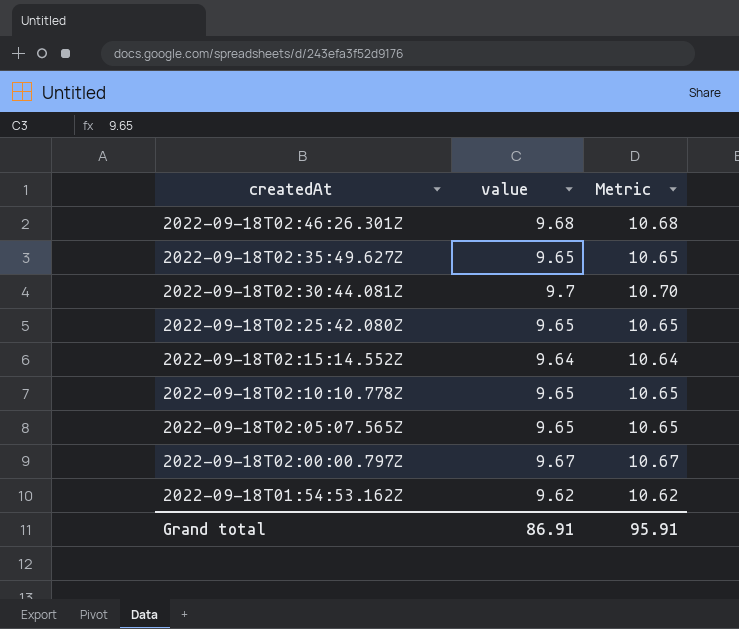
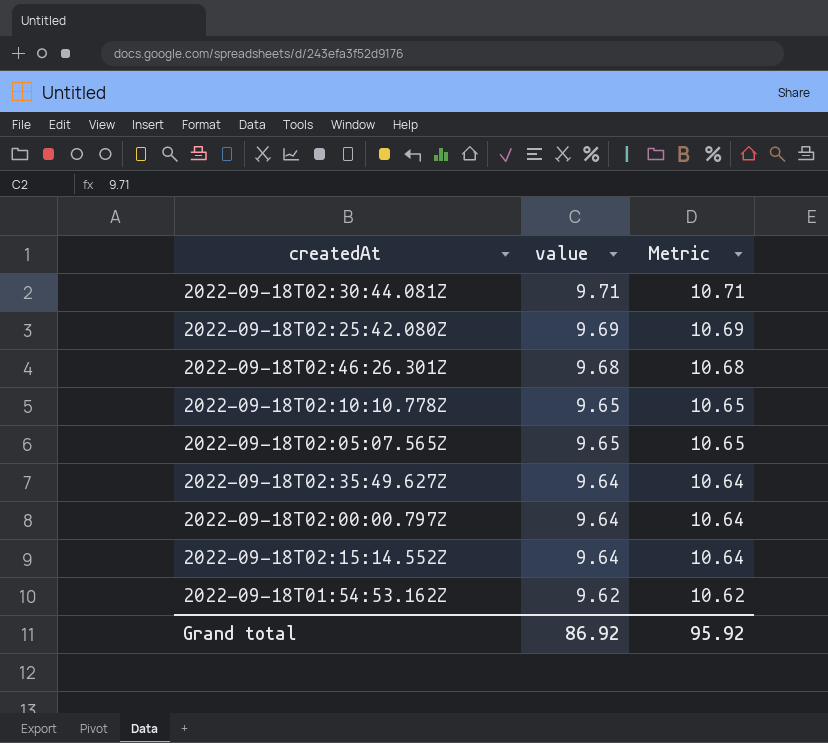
row order: createdAt descending -> value descending
2022-09-18T02:30:44.081Z | value: 9.7 -> 9.71
2022-09-18T02:30:44.081Z | Metric: 10.70 -> 10.71
2022-09-18T02:25:42.080Z | value: 9.65 -> 9.69
2022-09-18T02:25:42.080Z | Metric: 10.65 -> 10.69
2022-09-18T02:35:49.627Z | value: 9.65 -> 9.64
2022-09-18T02:35:49.627Z | Metric: 10.65 -> 10.64
2022-09-18T02:00:00.797Z | value: 9.67 -> 9.64
2022-09-18T02:00:00.797Z | Metric: 10.67 -> 10.64
Grand total | value: 86.91 -> 86.92
Grand total | Metric: 95.91 -> 95.92

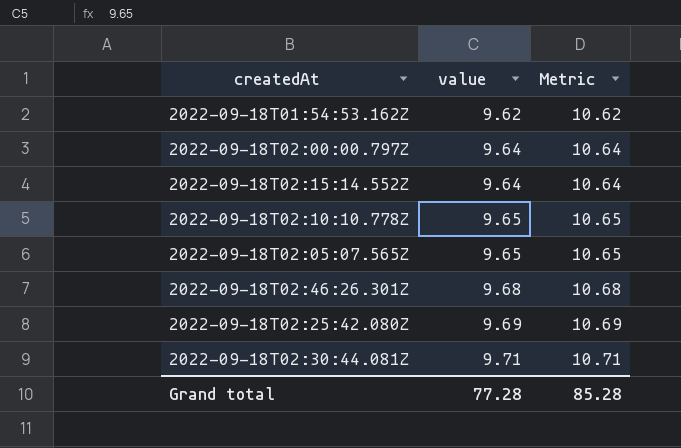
row order: value descending -> value ascending
row 2022-09-18T02:35:49.627Z: 9.64 | 10.64 -> none
Grand total | value: 86.92 -> 77.28
Grand total | Metric: 95.92 -> 85.28

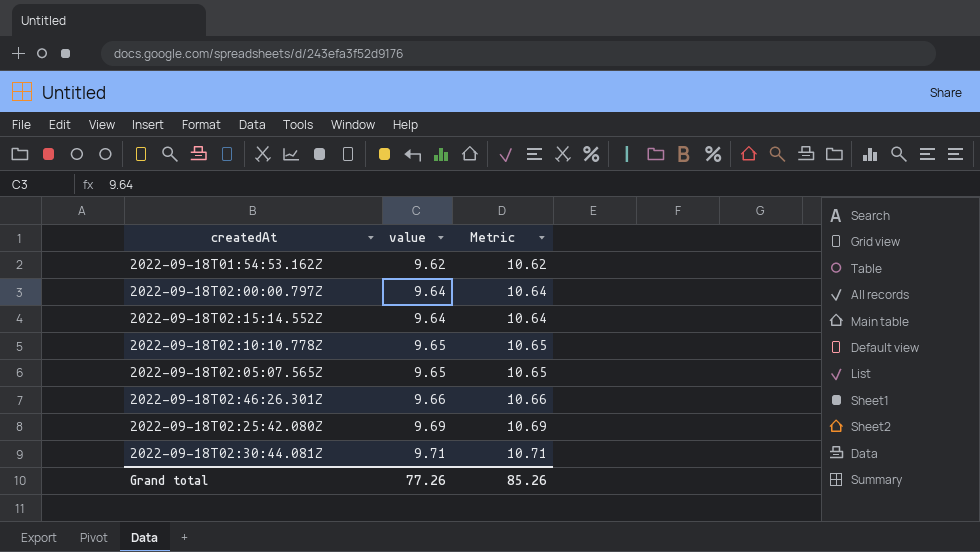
2022-09-18T02:46:26.301Z | value: 9.68 -> 9.66
2022-09-18T02:46:26.301Z | Metric: 10.68 -> 10.66
Grand total | value: 77.28 -> 77.26
Grand total | Metric: 85.28 -> 85.26

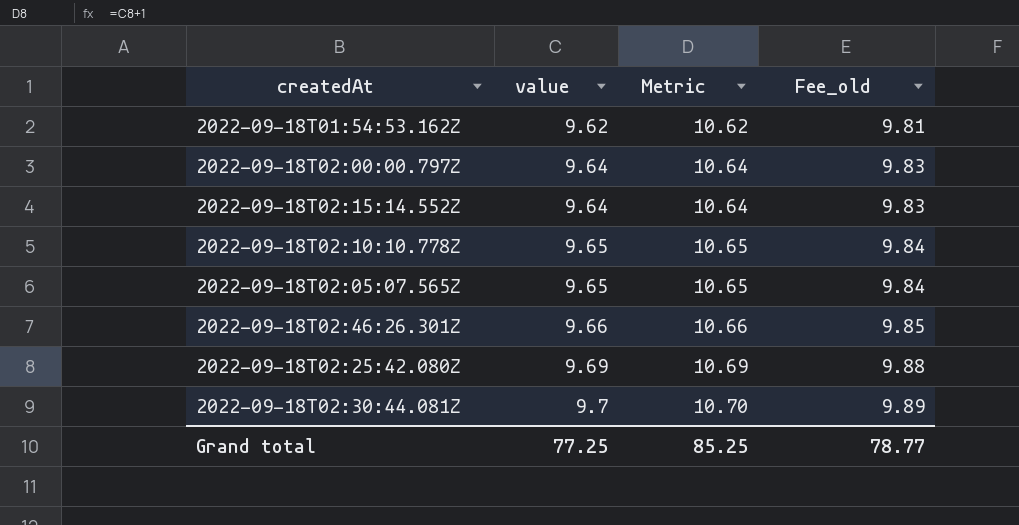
column Fee_old | formula: none -> [value] * 1.02
2022-09-18T02:30:44.081Z | value: 9.71 -> 9.7
2022-09-18T02:30:44.081Z | Metric: 10.71 -> 10.70
Grand total | value: 77.26 -> 77.25
Grand total | Metric: 85.26 -> 85.25

